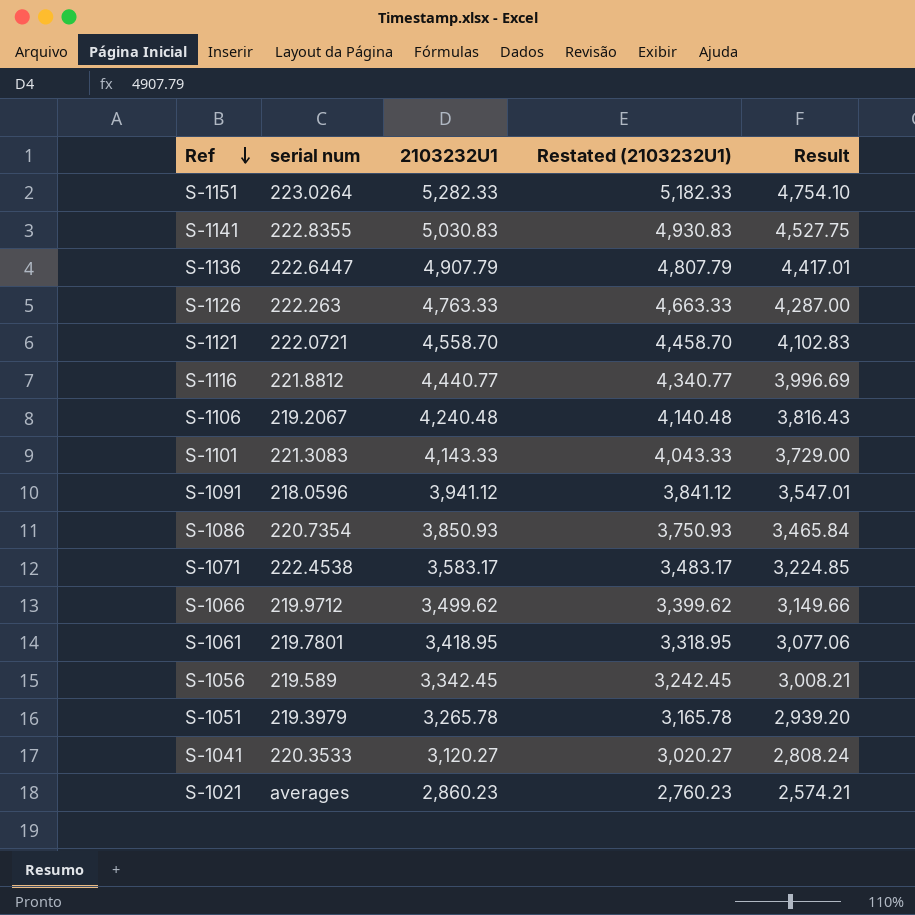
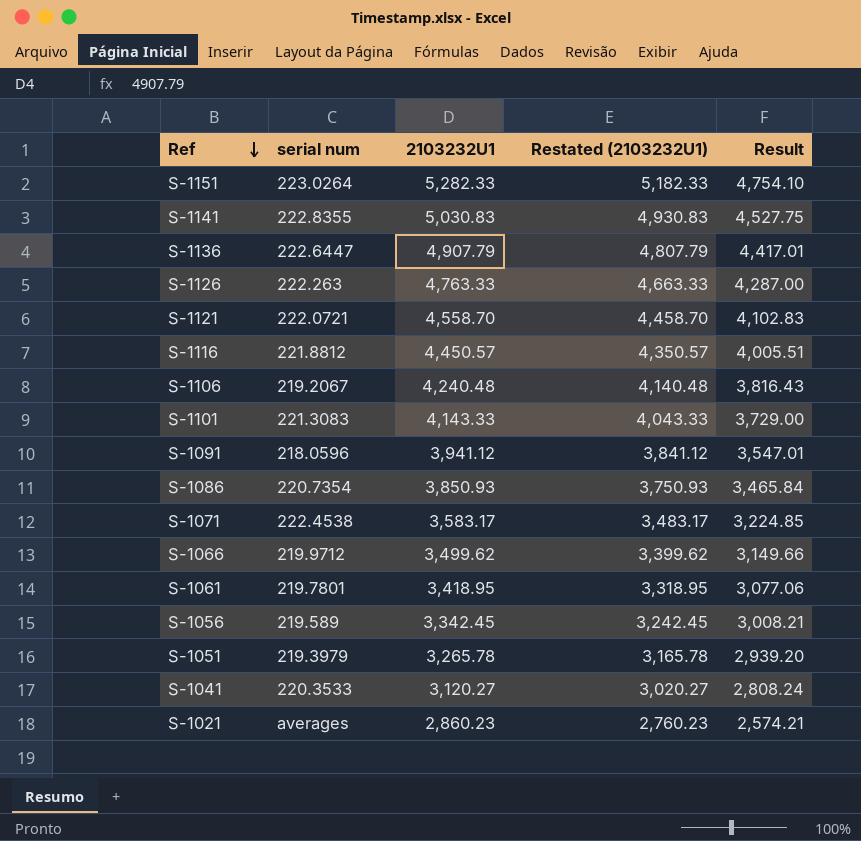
S-1116 | 2103232U1: 4,440.77 -> 4,450.57
S-1116 | Restated (2103232U1): 4,340.77 -> 4,350.57
S-1116 | Result: 3,996.69 -> 4,005.51

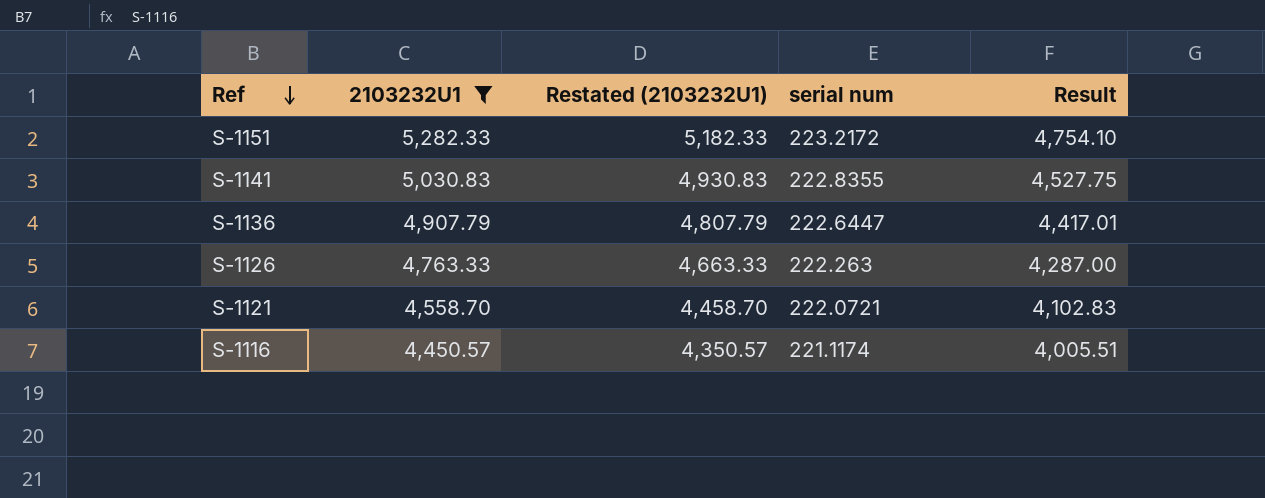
filter: none -> 2103232U1 >= 4,450.57
column serial num | position: 2 -> 4
S-1151 | serial num: 223.0264 -> 223.2172
S-1116 | serial num: 221.8812 -> 221.1174

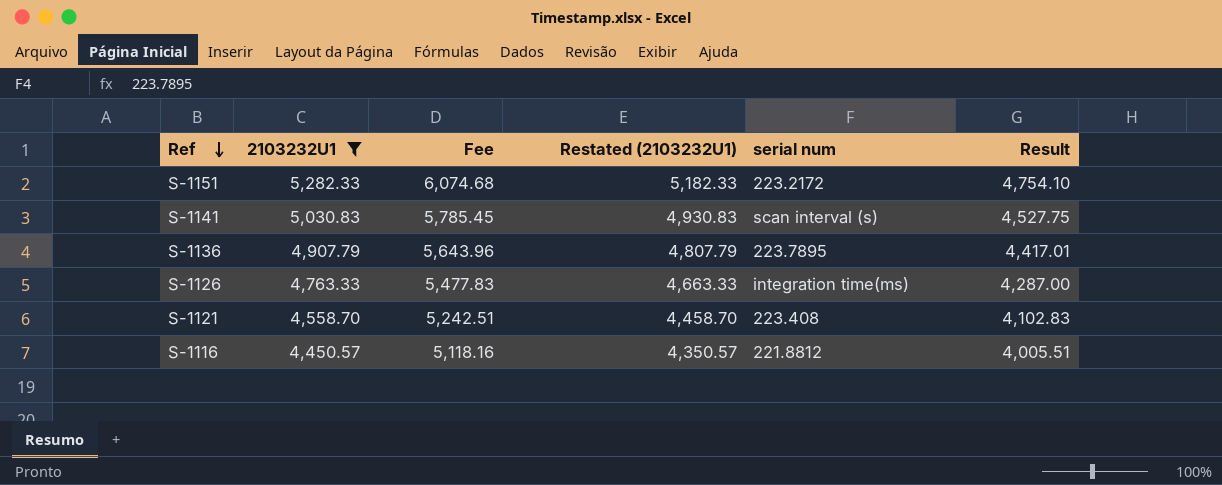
column Fee | formula: none -> [2103232U1] * 1.15
S-1141 | serial num: 222.8355 -> scan interval (s)
S-1136 | serial num: 222.6447 -> 223.7895
S-1126 | serial num: 222.263 -> integration time(ms)
S-1121 | serial num: 222.0721 -> 223.408
S-1116 | serial num: 221.1174 -> 221.8812

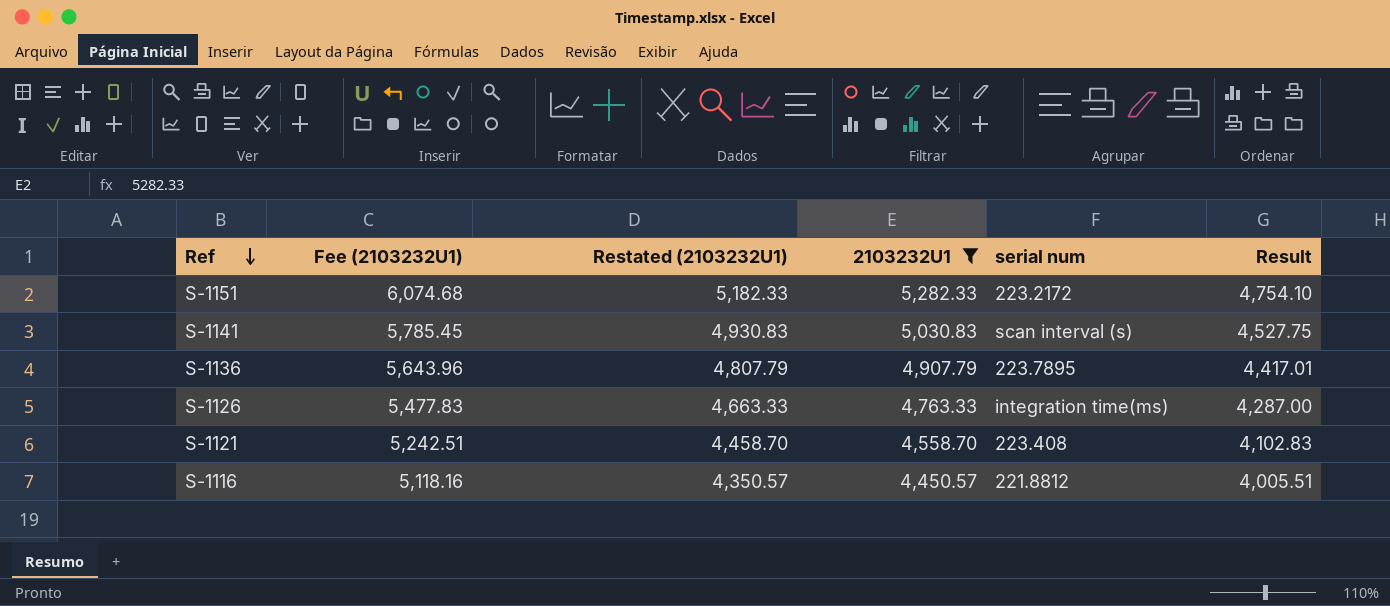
column name: Fee -> Fee (2103232U1)
column 2103232U1 | position: 2 -> 4

